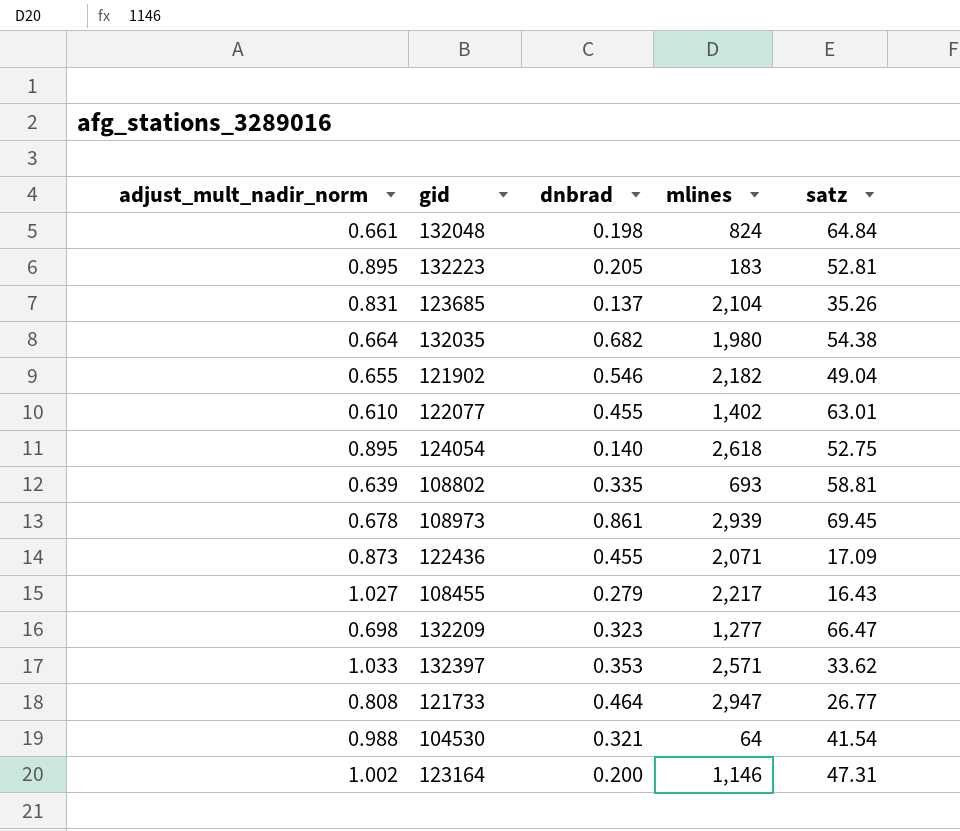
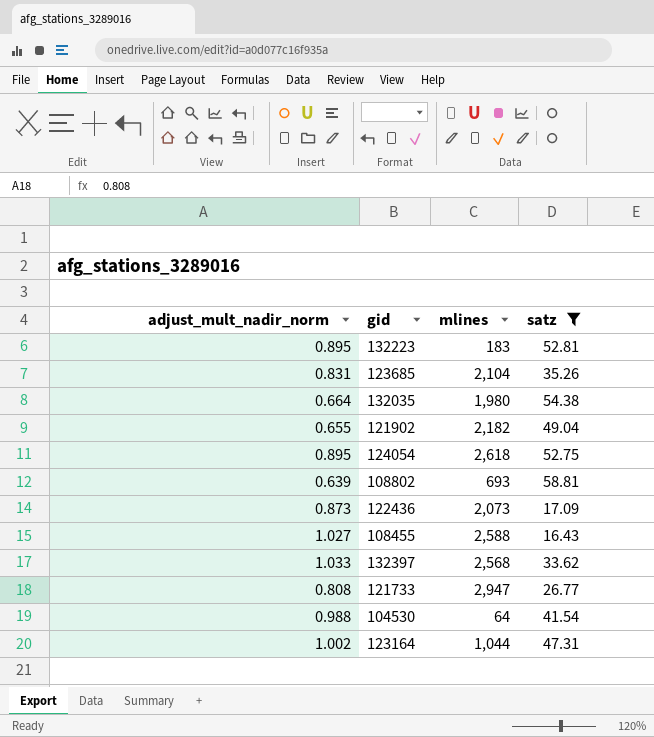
filter: none -> satz <= 58.81
column dnbrad | position: 3 -> none
122436 | mlines: 2,071 -> 2,073
108455 | mlines: 2,217 -> 2,588
132397 | mlines: 2,571 -> 2,568
123164 | mlines: 1,146 -> 1,044

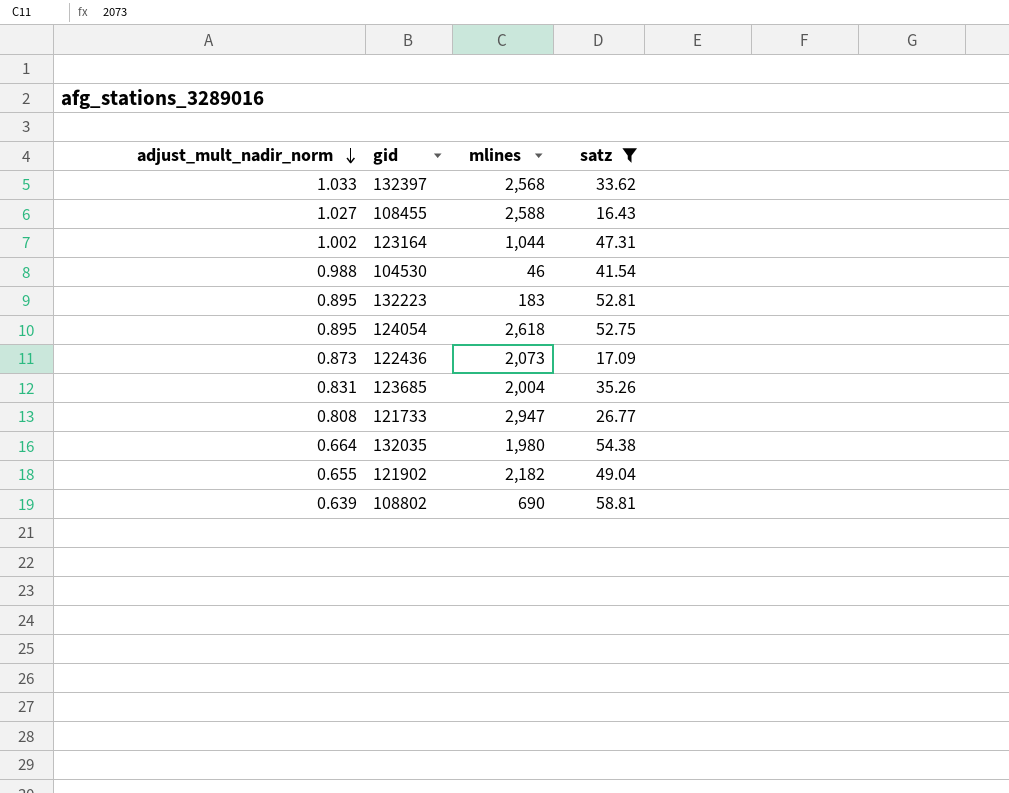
row order: none -> adjust_mult_nadir_norm descending
104530 | mlines: 64 -> 46
123685 | mlines: 2,104 -> 2,004
108802 | mlines: 693 -> 690

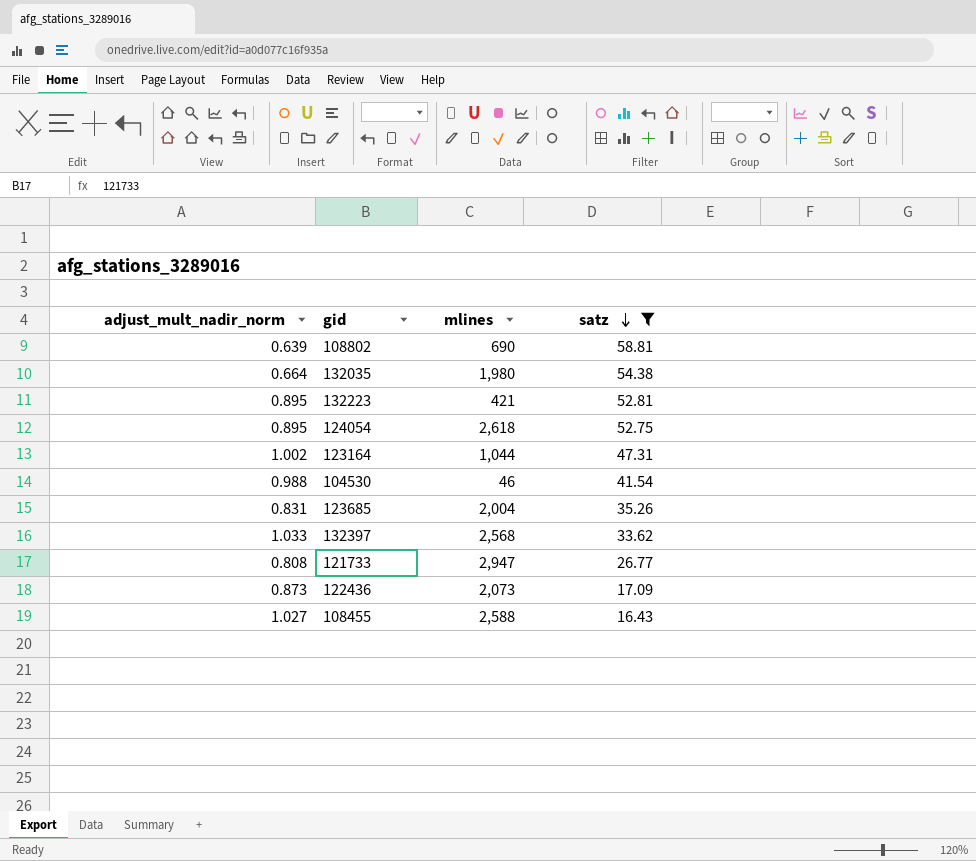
row order: adjust_mult_nadir_norm descending -> satz descending
row 121902: 0.655 | 2,182 | 49.04 -> none
132223 | mlines: 183 -> 421

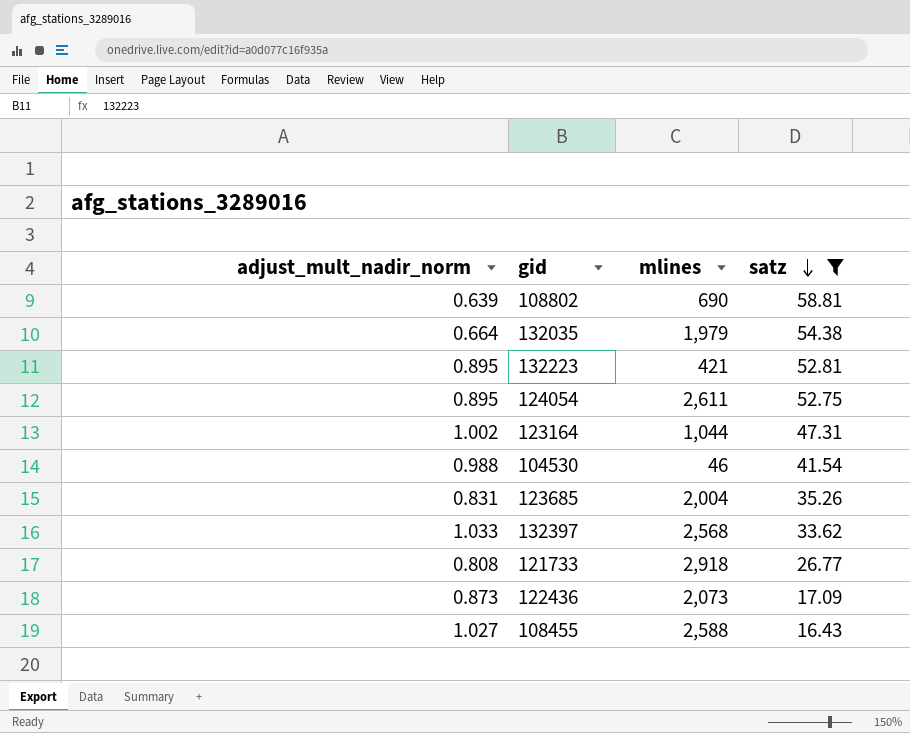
132035 | mlines: 1,980 -> 1,979
124054 | mlines: 2,618 -> 2,611
121733 | mlines: 2,947 -> 2,918

